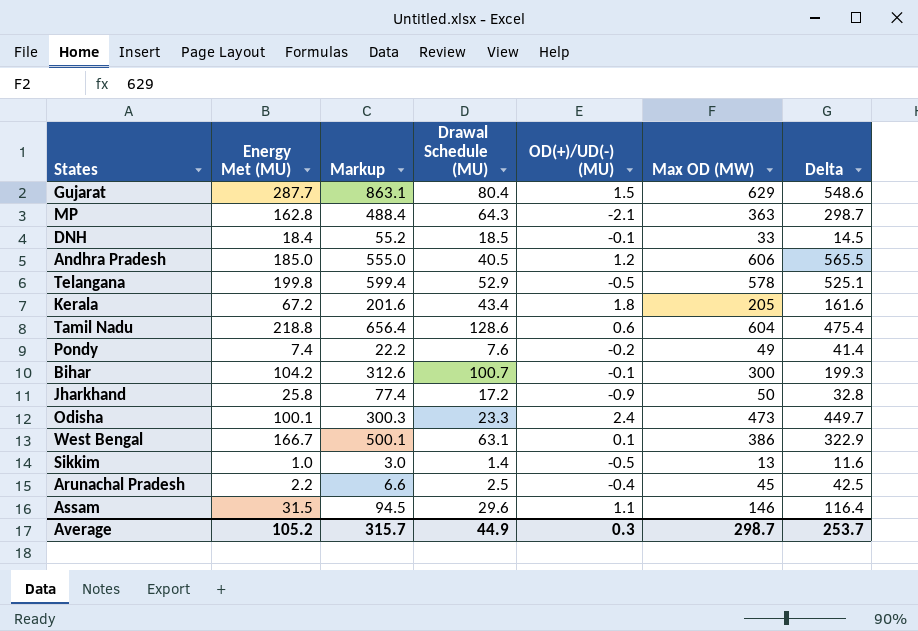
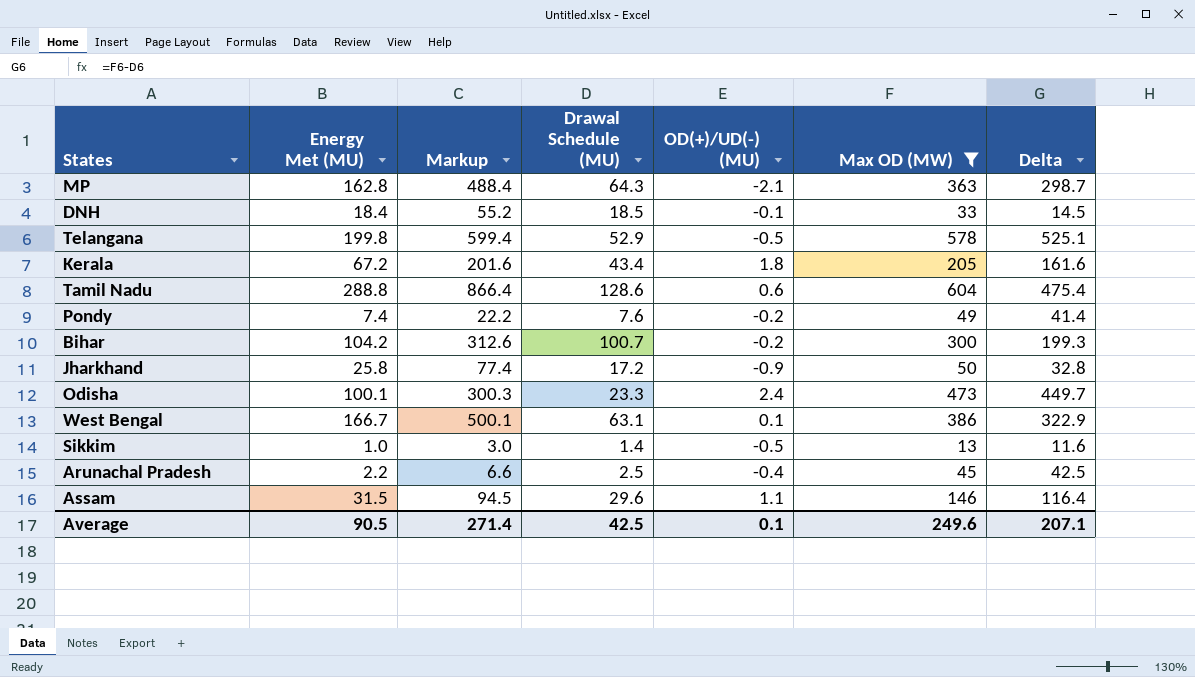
filter: none -> Max OD (MW) <= 604
Tamil Nadu | Energy Met (MU): 218.8 -> 288.8
Tamil Nadu | Markup: 656.4 -> 866.4
Bihar | OD(+)/UD(-) (MU): -0.1 -> -0.2
Average | Energy Met (MU): 105.2 -> 90.5
Average | Markup: 315.7 -> 271.4
Average | Drawal Schedule (MU): 44.9 -> 42.5
Average | OD(+)/UD(-) (MU): 0.3 -> 0.1
Average | Max OD (MW): 298.7 -> 249.6
Average | Delta: 253.7 -> 207.1

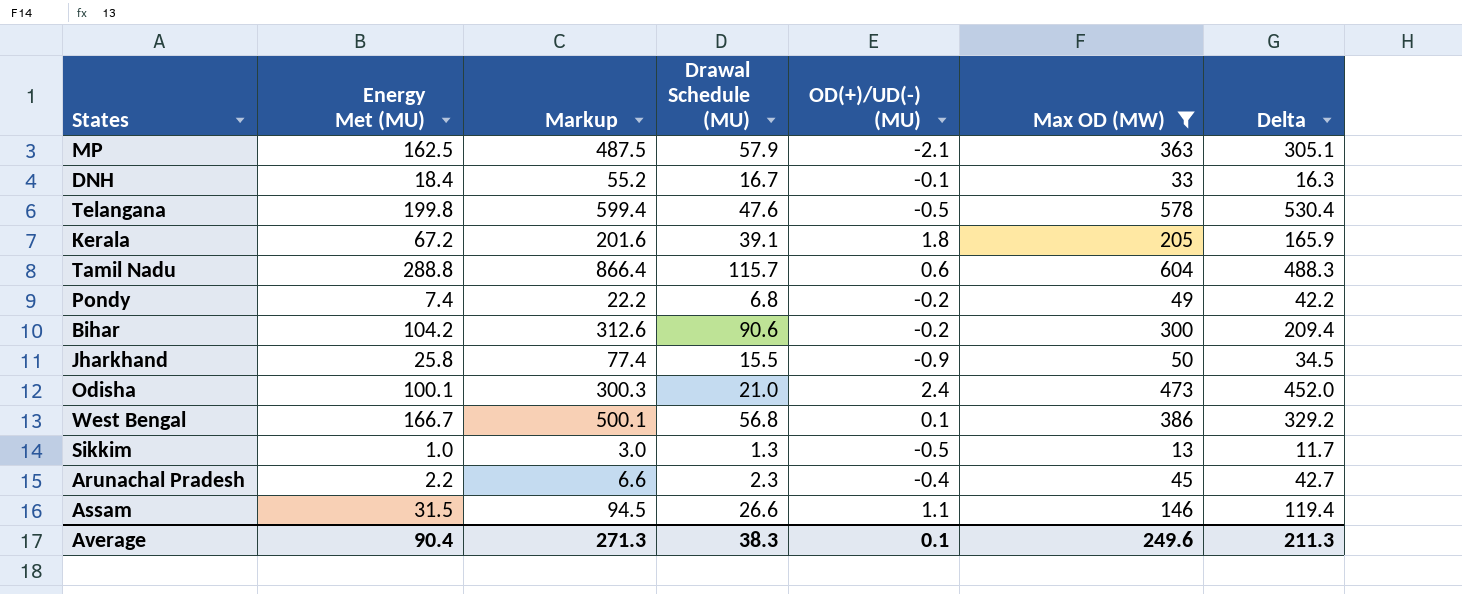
MP | Energy Met (MU): 162.8 -> 162.5
MP | Markup: 488.4 -> 487.5
MP | Drawal Schedule (MU): 64.3 -> 57.9
MP | Delta: 298.7 -> 305.1
DNH | Drawal Schedule (MU): 18.5 -> 16.7
DNH | Delta: 14.5 -> 16.3
Telangana | Drawal Schedule (MU): 52.9 -> 47.6
Telangana | Delta: 525.1 -> 530.4
Kerala | Drawal Schedule (MU): 43.4 -> 39.1
Kerala | Delta: 161.6 -> 165.9
Tamil Nadu | Drawal Schedule (MU): 128.6 -> 115.7
Tamil Nadu | Delta: 475.4 -> 488.3
Pondy | Drawal Schedule (MU): 7.6 -> 6.8
Pondy | Delta: 41.4 -> 42.2
Bihar | Drawal Schedule (MU): 100.7 -> 90.6
Bihar | Delta: 199.3 -> 209.4
Jharkhand | Drawal Schedule (MU): 17.2 -> 15.5
Jharkhand | Delta: 32.8 -> 34.5
Odisha | Drawal Schedule (MU): 23.3 -> 21.0
Odisha | Delta: 449.7 -> 452.0
West Bengal | Drawal Schedule (MU): 63.1 -> 56.8
West Bengal | Delta: 322.9 -> 329.2
Sikkim | Drawal Schedule (MU): 1.4 -> 1.3
Sikkim | Delta: 11.6 -> 11.7
Arunachal Pradesh | Drawal Schedule (MU): 2.5 -> 2.3
Arunachal Pradesh | Delta: 42.5 -> 42.7
Assam | Drawal Schedule (MU): 29.6 -> 26.6
Assam | Delta: 116.4 -> 119.4
Average | Energy Met (MU): 90.5 -> 90.4
Average | Markup: 271.4 -> 271.3
Average | Drawal Schedule (MU): 42.5 -> 38.3
Average | Delta: 207.1 -> 211.3

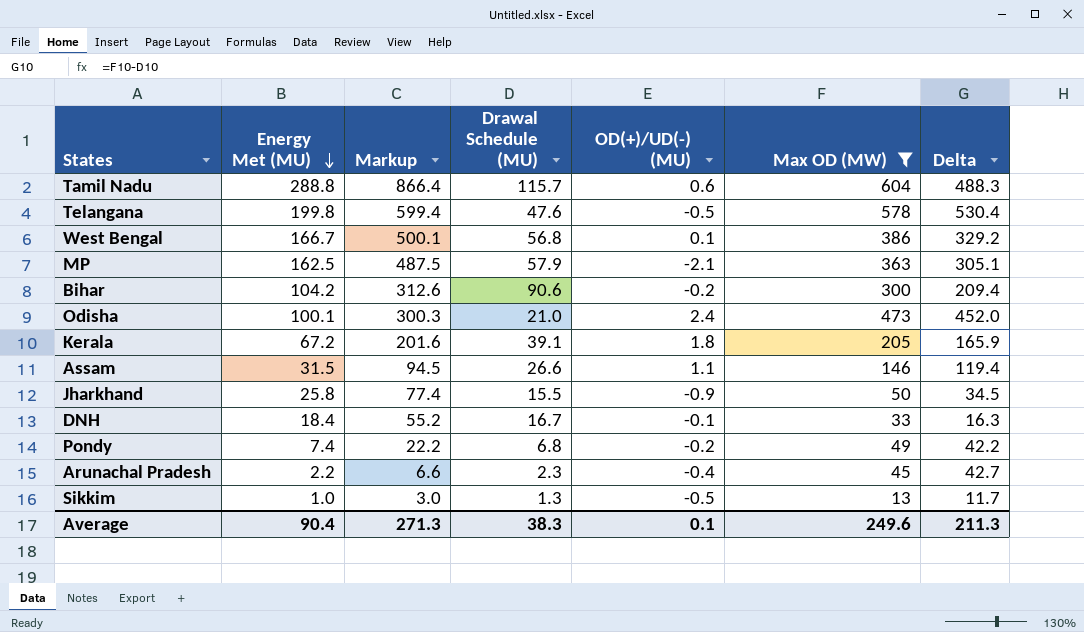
row order: none -> Energy Met (MU) descending

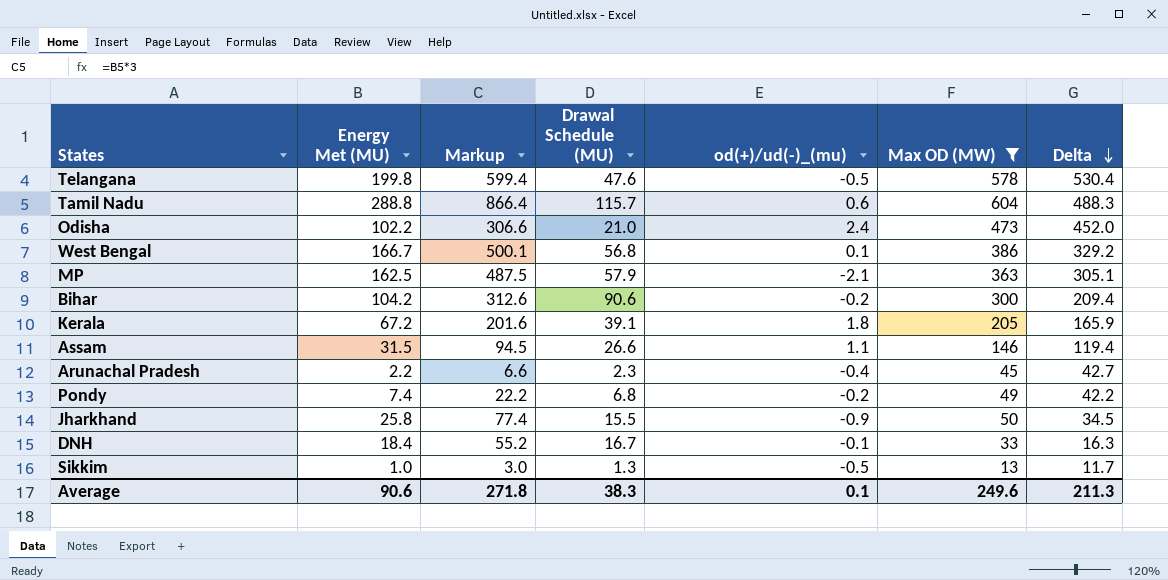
row order: Energy Met (MU) descending -> Delta descending
column name: OD(+)/UD(-) (MU) -> od(+)/ud(-)_(mu)
Odisha | Energy Met (MU): 100.1 -> 102.2
Odisha | Markup: 300.3 -> 306.6
Average | Energy Met (MU): 90.4 -> 90.6
Average | Markup: 271.3 -> 271.8

